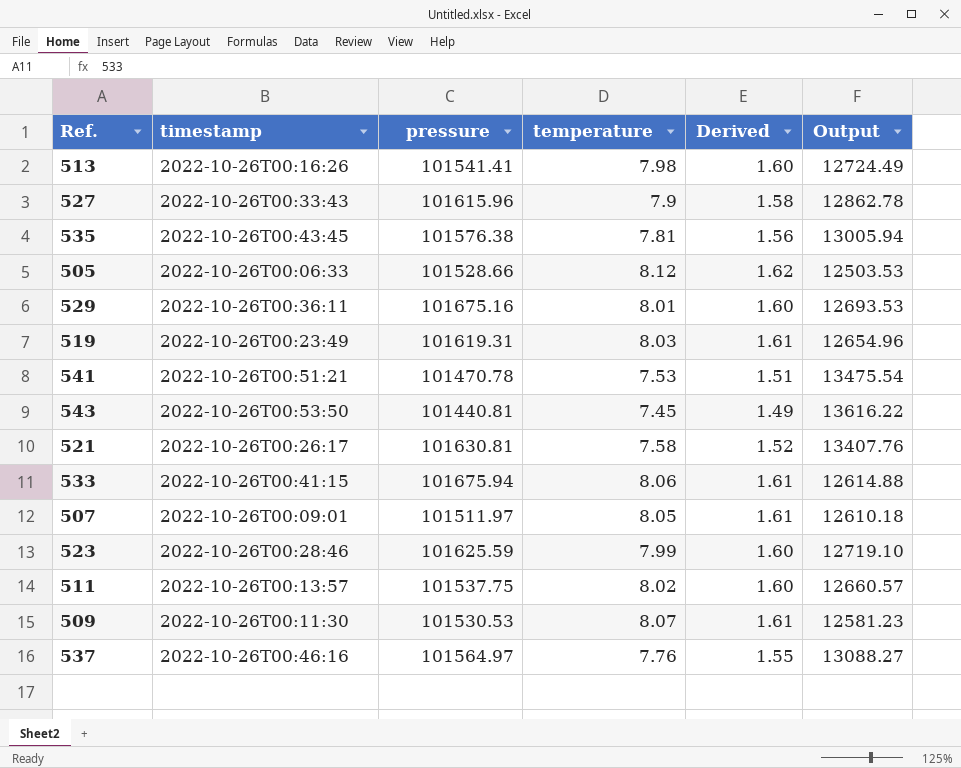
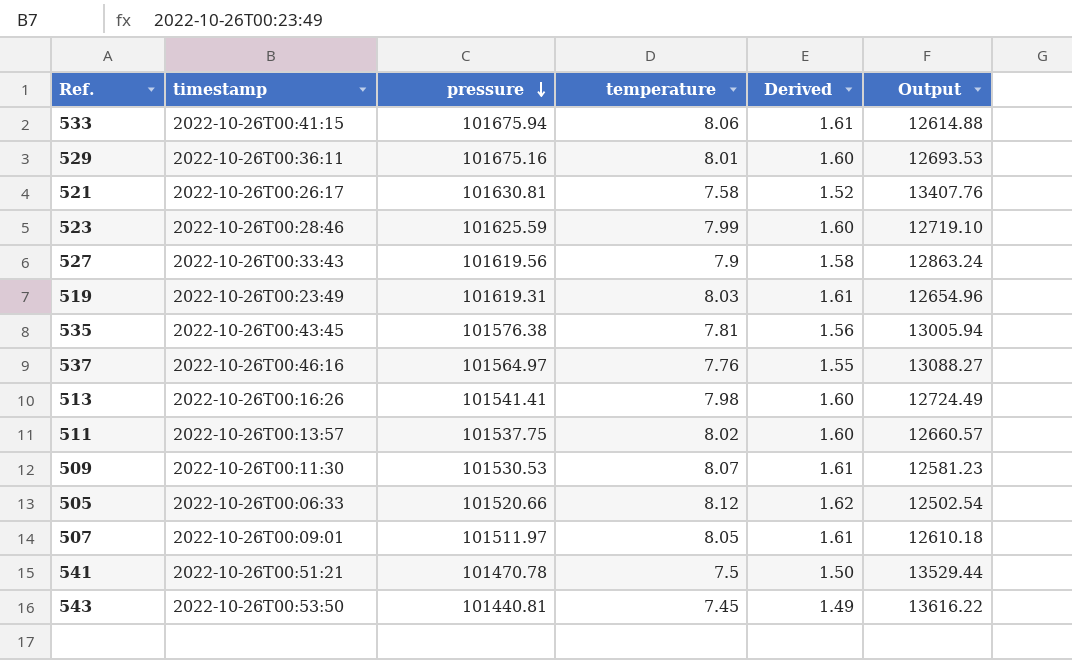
row order: none -> pressure descending
527 | pressure: 101615.96 -> 101619.56
527 | Output: 12862.78 -> 12863.24
505 | pressure: 101528.66 -> 101520.66
505 | Output: 12503.53 -> 12502.54
541 | temperature: 7.53 -> 7.5
541 | Derived: 1.51 -> 1.50
541 | Output: 13475.54 -> 13529.44

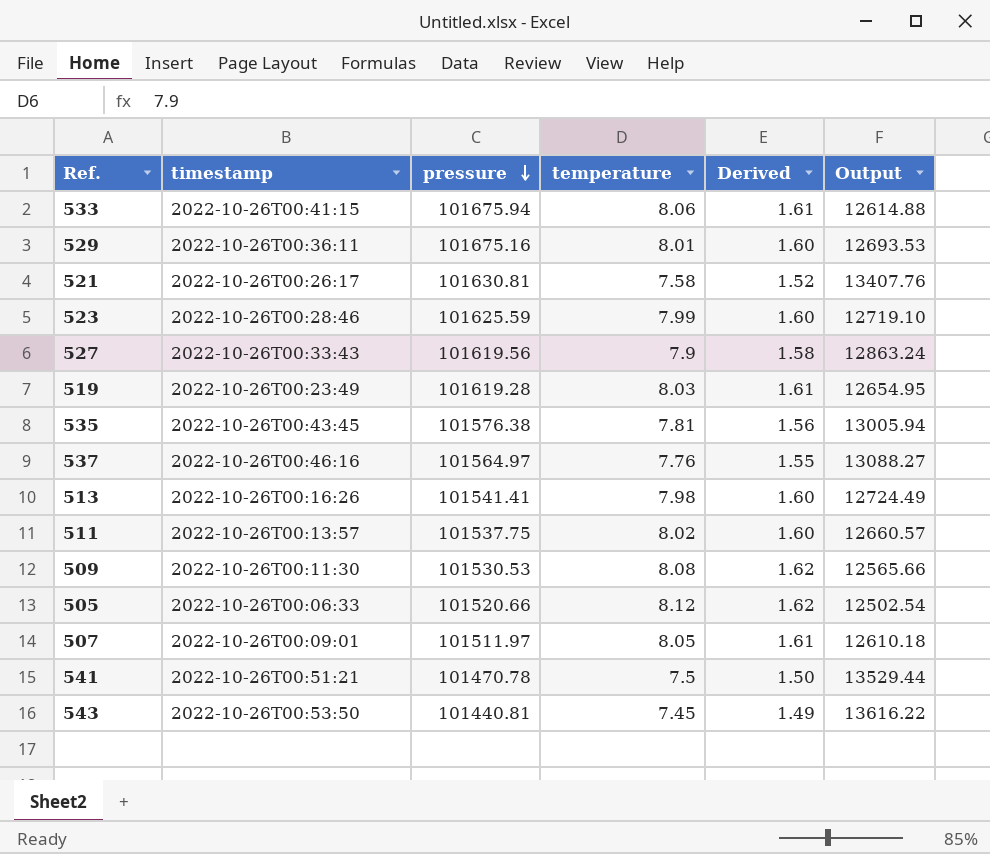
519 | pressure: 101619.31 -> 101619.28
519 | Output: 12654.96 -> 12654.95
509 | temperature: 8.07 -> 8.08
509 | Derived: 1.61 -> 1.62
509 | Output: 12581.23 -> 12565.66

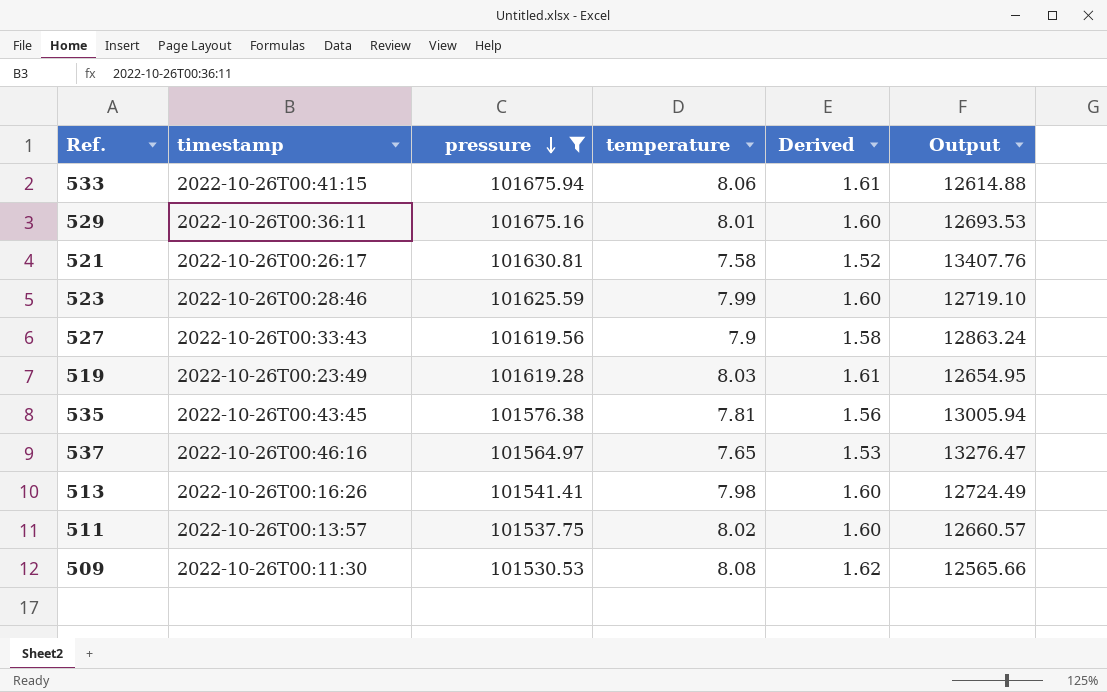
filter: none -> pressure >= 101530.53
537 | temperature: 7.76 -> 7.65
537 | Derived: 1.55 -> 1.53
537 | Output: 13088.27 -> 13276.47

